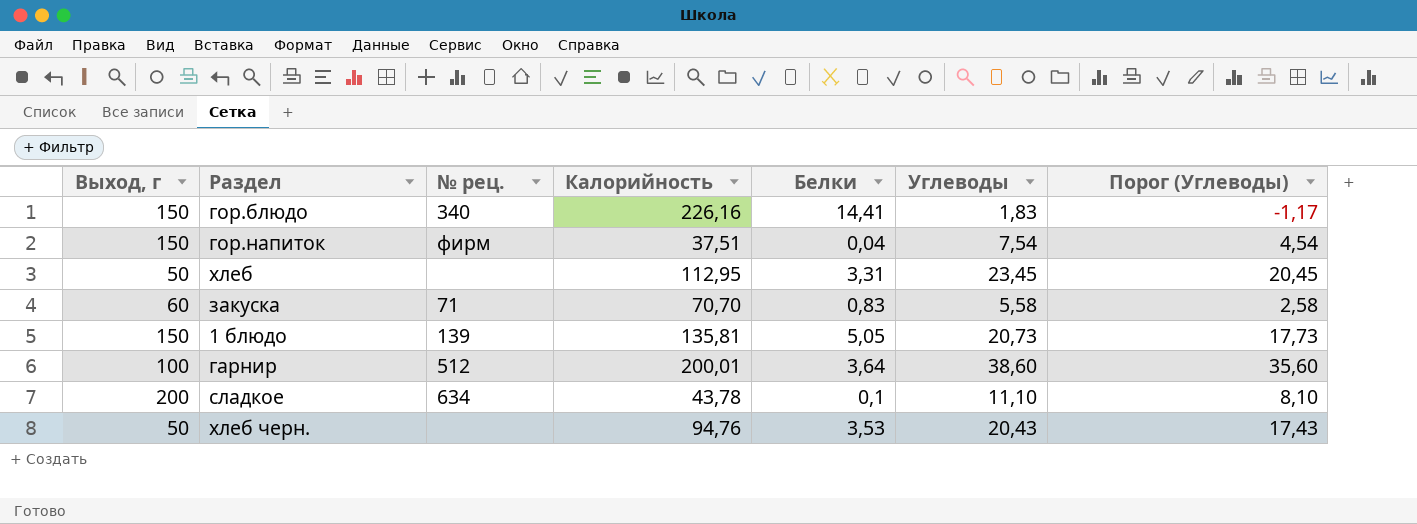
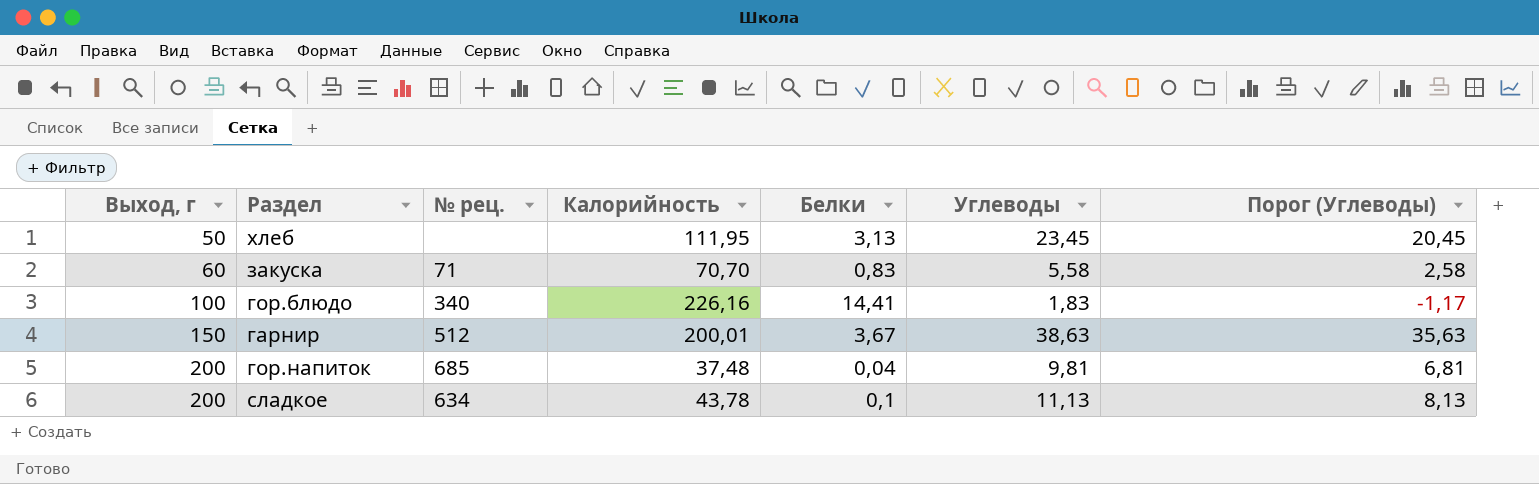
row order: none -> Выход, г ascending
row 1 блюдо: 150 | 139 | 135,81 | 5,05 | 20,73 | 17,73 -> none
row хлеб черн.: 50 | none | 94,76 | 3,53 | 20,43 | 17,43 -> none
хлеб | Калорийность: 112,95 -> 111,95
хлеб | Белки: 3,31 -> 3,13
гор.блюдо | Выход, г: 150 -> 100
гарнир | Выход, г: 100 -> 150
гарнир | Белки: 3,64 -> 3,67
гарнир | Углеводы: 38,60 -> 38,63
гарнир | Порог (Углеводы): 35,60 -> 35,63
гор.напиток | Выход, г: 150 -> 200
гор.напиток | № рец.: фирм -> 685
гор.напиток | Калорийность: 37,51 -> 37,48
гор.напиток | Углеводы: 7,54 -> 9,81
гор.напиток | Порог (Углеводы): 4,54 -> 6,81
сладкое | Углеводы: 11,10 -> 11,13
сладкое | Порог (Углеводы): 8,10 -> 8,13

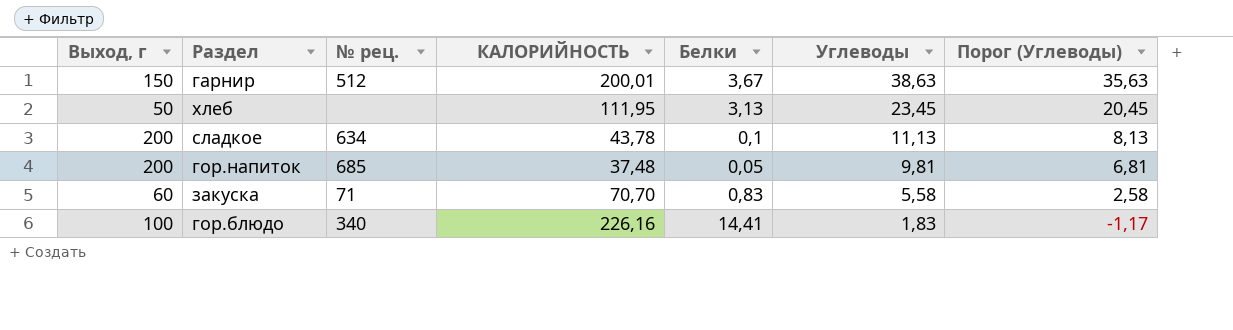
row order: Выход, г ascending -> Углеводы descending
column name: Калорийность -> КАЛОРИЙНОСТЬ
гор.напиток | Белки: 0,04 -> 0,05

